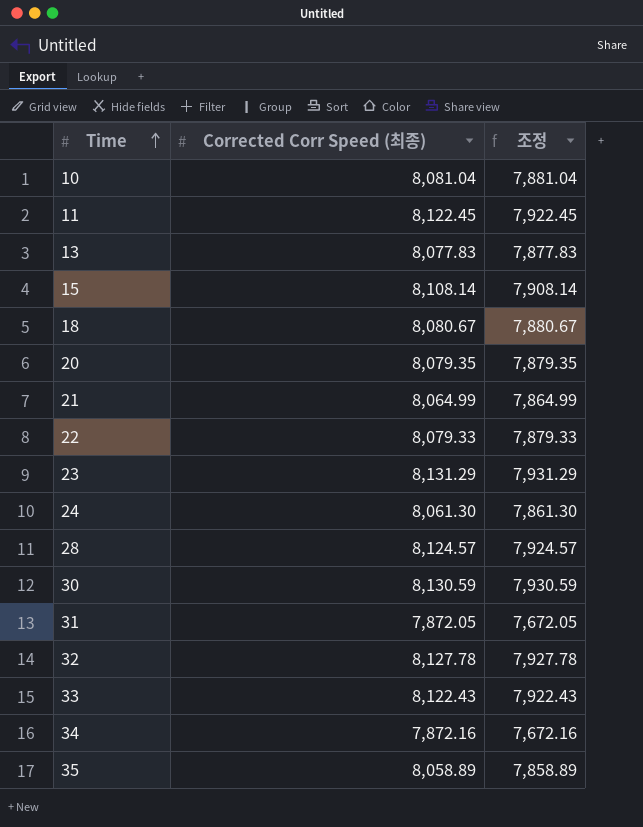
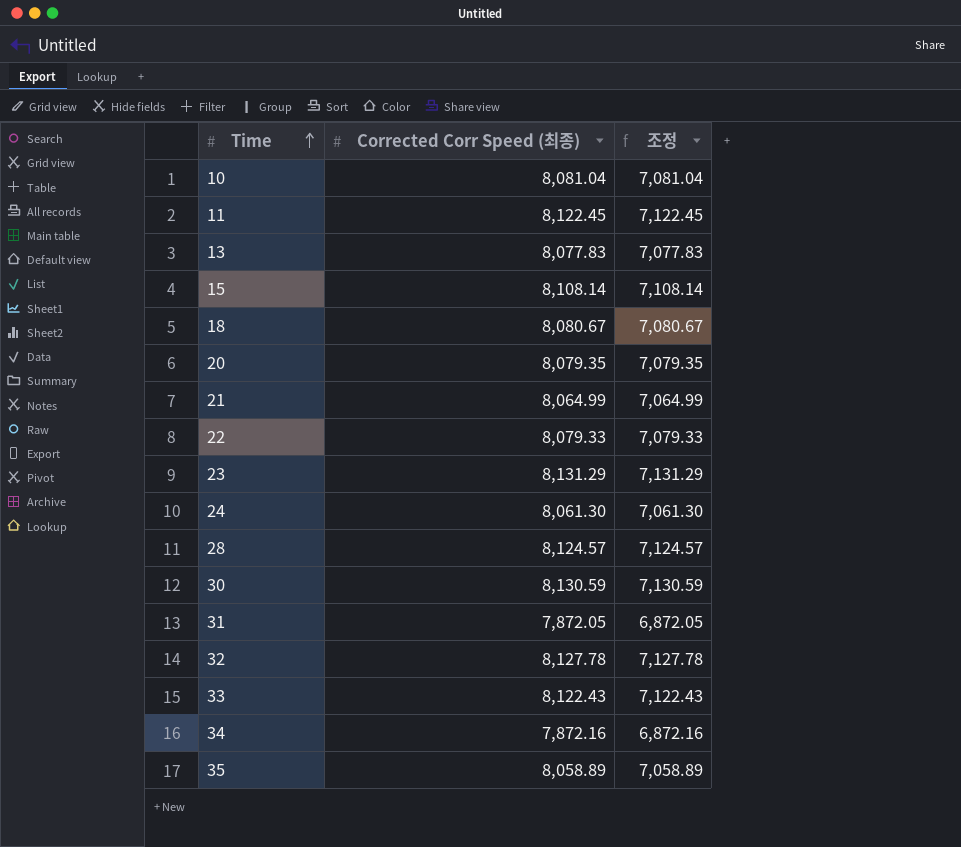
column 조정 | formula: [Corrected Corr Speed (최종)] - 200 -> [Corrected Corr Speed (최종)] - 1000

